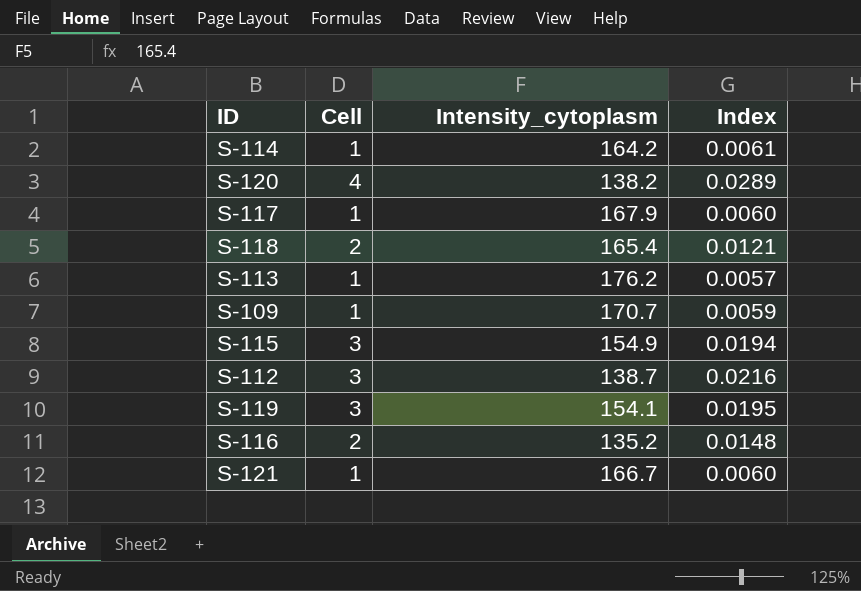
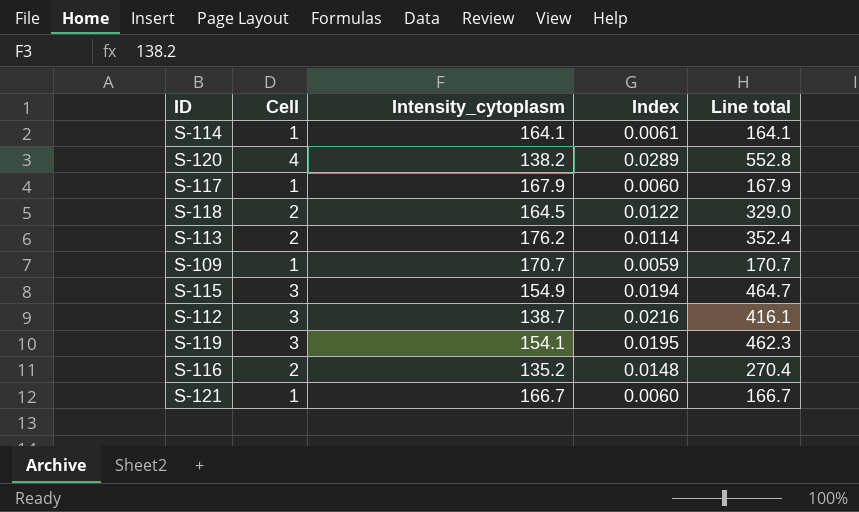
column Line total | formula: none -> [Cell] * [Intensity_cytoplasm]
S-114 | Intensity_cytoplasm: 164.2 -> 164.1
S-118 | Intensity_cytoplasm: 165.4 -> 164.5
S-118 | Index: 0.0121 -> 0.0122
S-113 | Cell: 1 -> 2
S-113 | Index: 0.0057 -> 0.0114

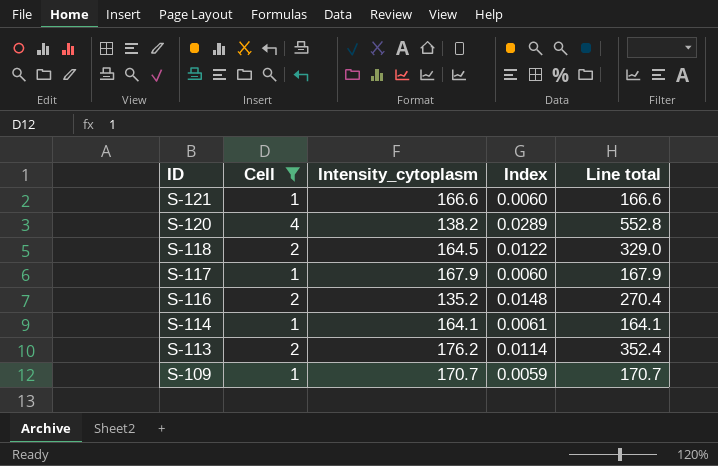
filter: none -> Cell != 3
row order: none -> ID descending
S-121 | Intensity_cytoplasm: 166.7 -> 166.6
S-121 | Line total: 166.7 -> 166.6

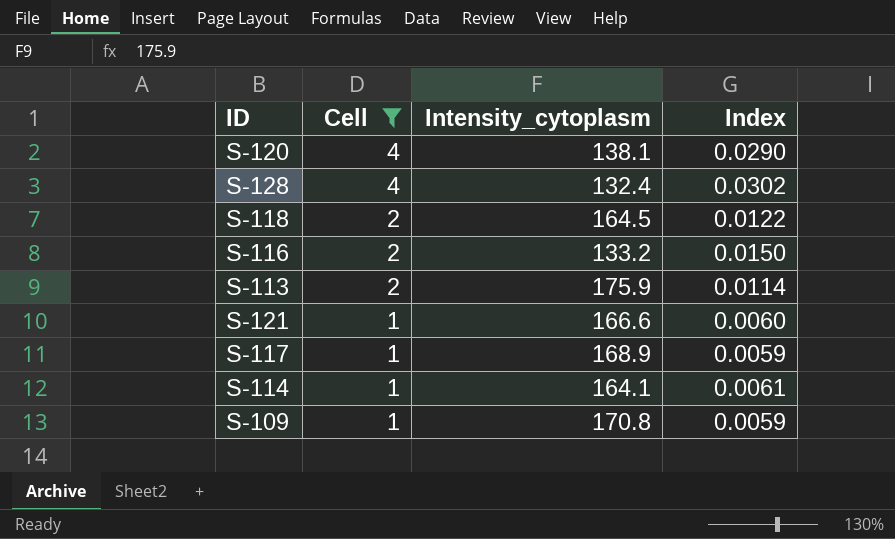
row order: ID descending -> Cell descending
column Line total | formula: [Cell] * [Intensity_cytoplasm] -> none
S-120 | Intensity_cytoplasm: 138.2 -> 138.1
S-120 | Index: 0.0289 -> 0.0290
row S-128: none -> 4 | 132.4 | 0.0302
S-116 | Intensity_cytoplasm: 135.2 -> 133.2
S-116 | Index: 0.0148 -> 0.0150
S-113 | Intensity_cytoplasm: 176.2 -> 175.9
S-117 | Intensity_cytoplasm: 167.9 -> 168.9
S-117 | Index: 0.0060 -> 0.0059
S-109 | Intensity_cytoplasm: 170.7 -> 170.8

